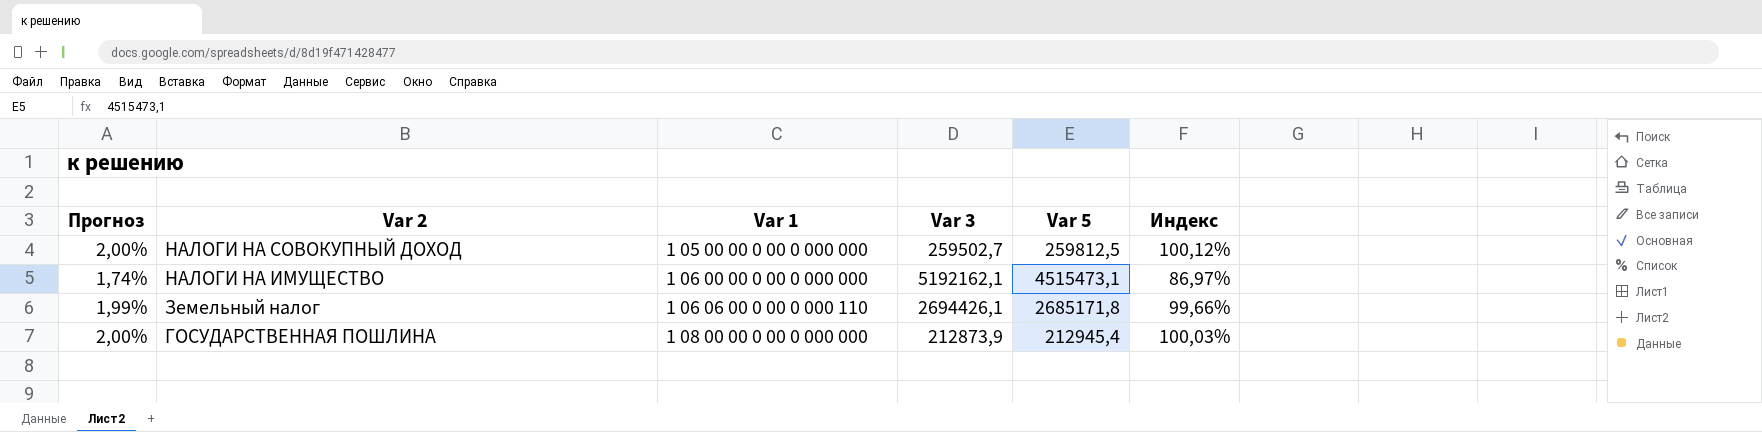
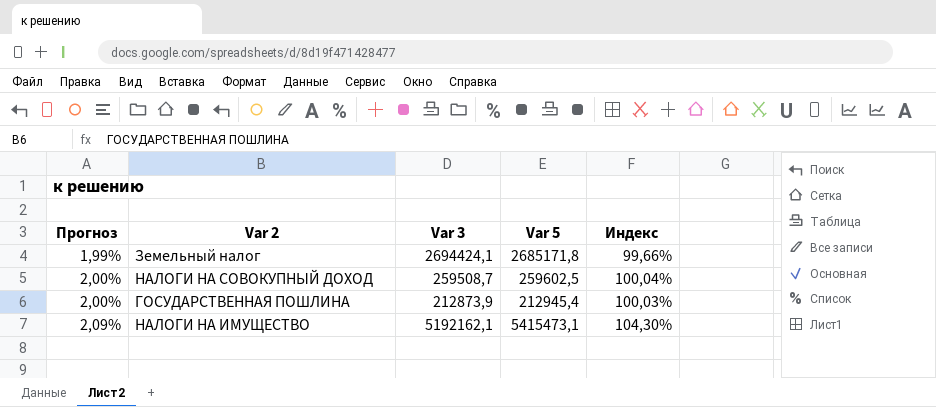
row order: Var 2 descending -> Прогноз ascending
column Var 1 | position: 3 -> none
Земельный налог | Var 3: 2694426,1 -> 2694424,1
НАЛОГИ НА СОВОКУПНЫЙ ДОХОД | Var 3: 259502,7 -> 259508,7
НАЛОГИ НА СОВОКУПНЫЙ ДОХОД | Var 5: 259812,5 -> 259602,5
НАЛОГИ НА СОВОКУПНЫЙ ДОХОД | Индекс: 100,12% -> 100,04%
НАЛОГИ НА ИМУЩЕСТВО | Прогноз: 1,74% -> 2,09%
НАЛОГИ НА ИМУЩЕСТВО | Var 5: 4515473,1 -> 5415473,1
НАЛОГИ НА ИМУЩЕСТВО | Индекс: 86,97% -> 104,30%

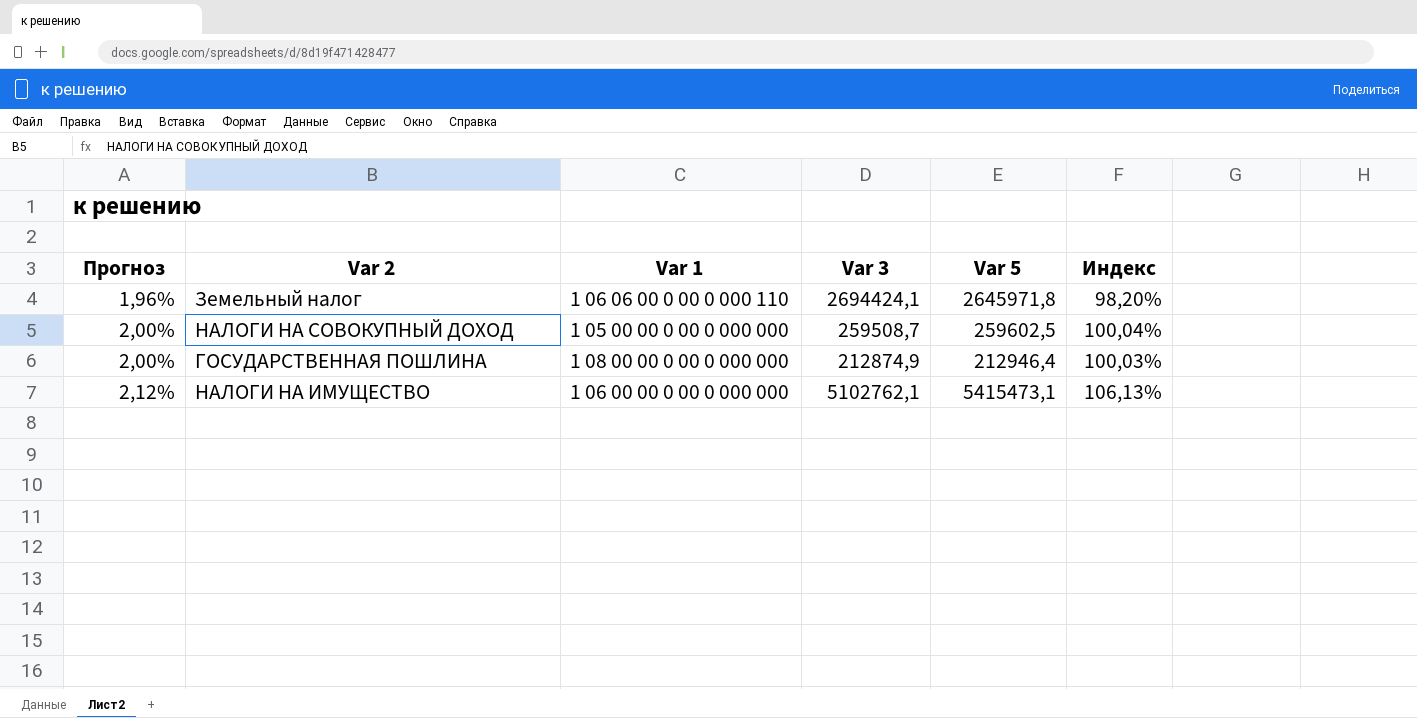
column Var 1 | position: none -> 3
Земельный налог | Прогноз: 1,99% -> 1,96%
Земельный налог | Var 5: 2685171,8 -> 2645971,8
Земельный налог | Индекс: 99,66% -> 98,20%
ГОСУДАРСТВЕННАЯ ПОШЛИНА | Var 3: 212873,9 -> 212874,9
ГОСУДАРСТВЕННАЯ ПОШЛИНА | Var 5: 212945,4 -> 212946,4
НАЛОГИ НА ИМУЩЕСТВО | Прогноз: 2,09% -> 2,12%
НАЛОГИ НА ИМУЩЕСТВО | Var 3: 5192162,1 -> 5102762,1
НАЛОГИ НА ИМУЩЕСТВО | Индекс: 104,30% -> 106,13%

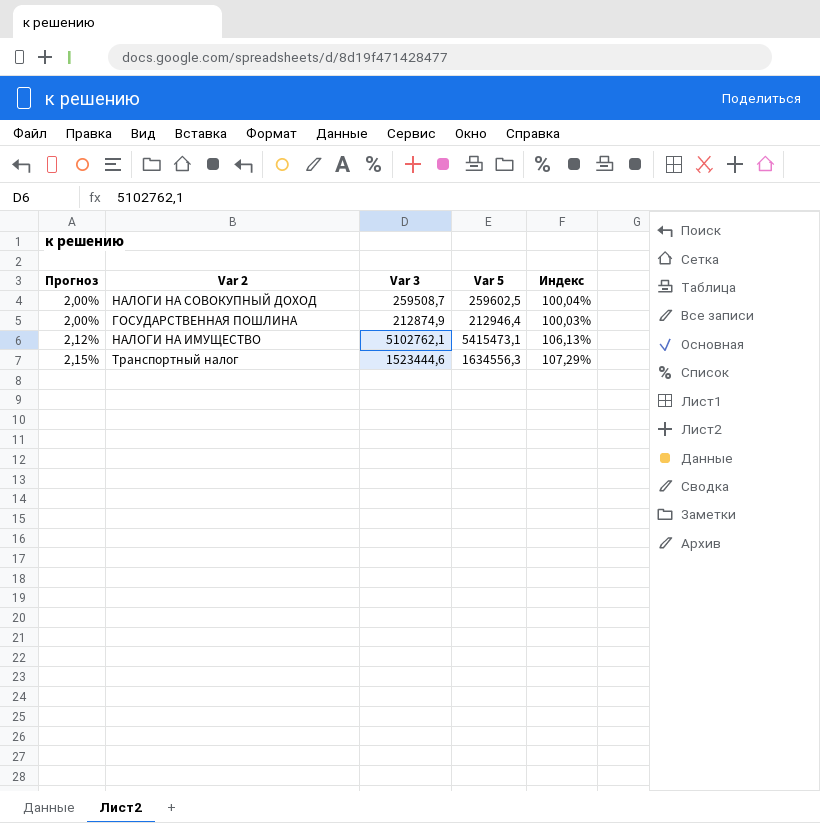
column Var 1 | position: 3 -> none
row Земельный налог: 1,96% | 1 06 06 00 0 00 0 000 110 | 2694424,1 | 2645971,8 | 98,20% -> none
row Транспортный налог: none -> 2,15% | 1523444,6 | 1634556,3 | 107,29%

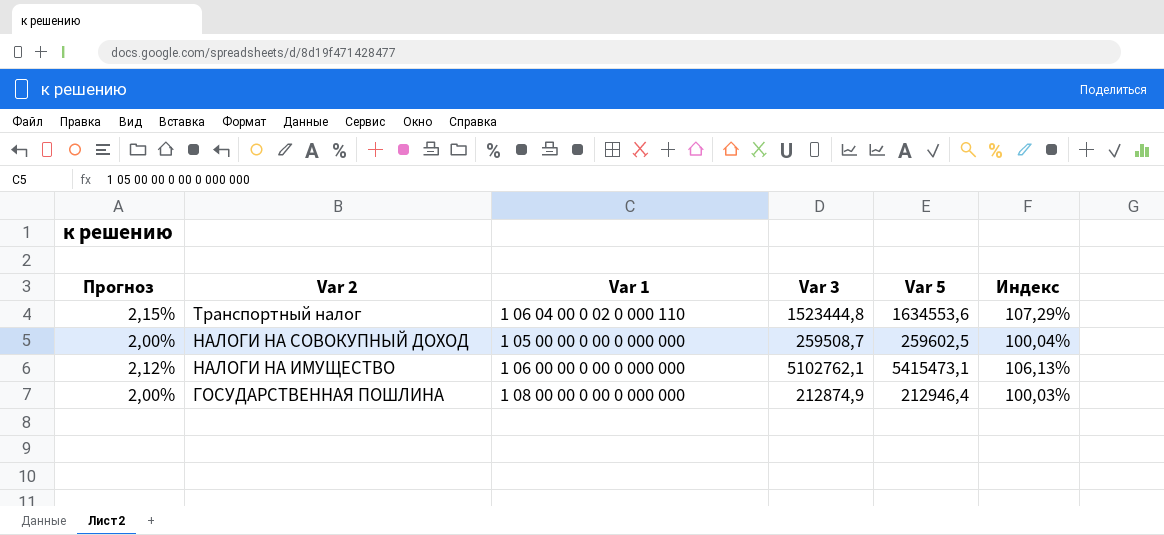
row order: Прогноз ascending -> Var 2 descending
column Var 1 | position: none -> 3
Транспортный налог | Var 3: 1523444,6 -> 1523444,8
Транспортный налог | Var 5: 1634556,3 -> 1634553,6

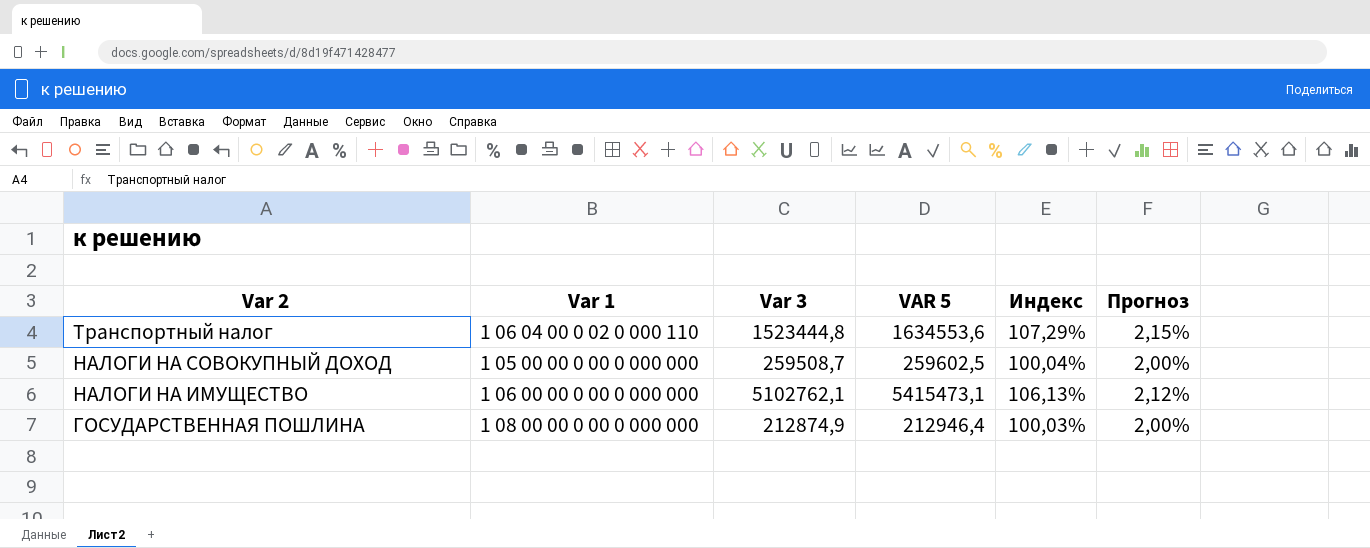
column name: Var 5 -> VAR 5
column Прогноз | position: 1 -> 6

